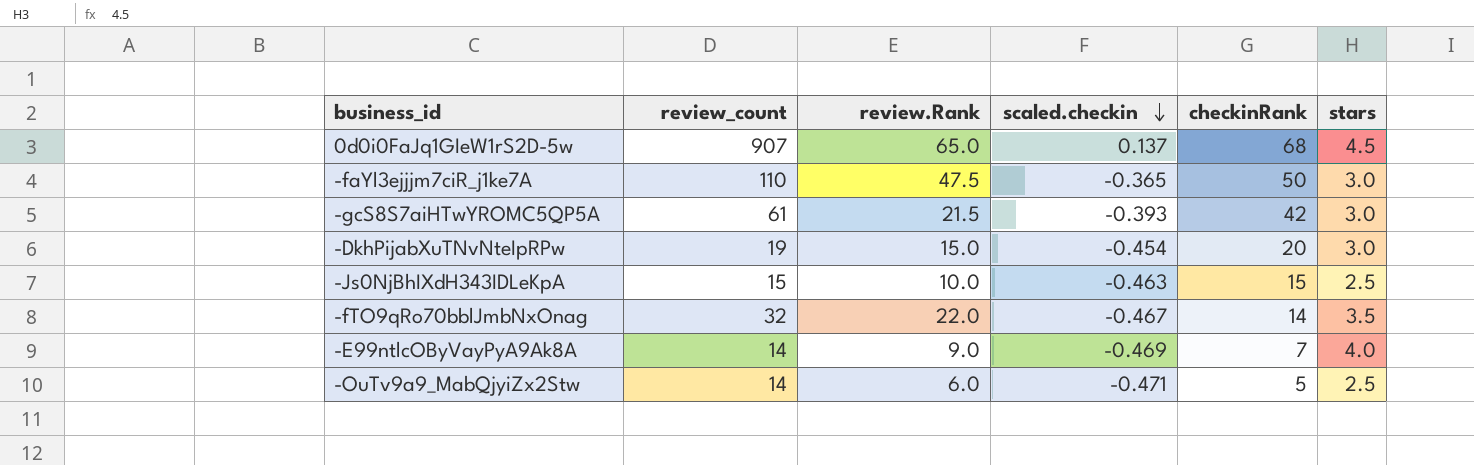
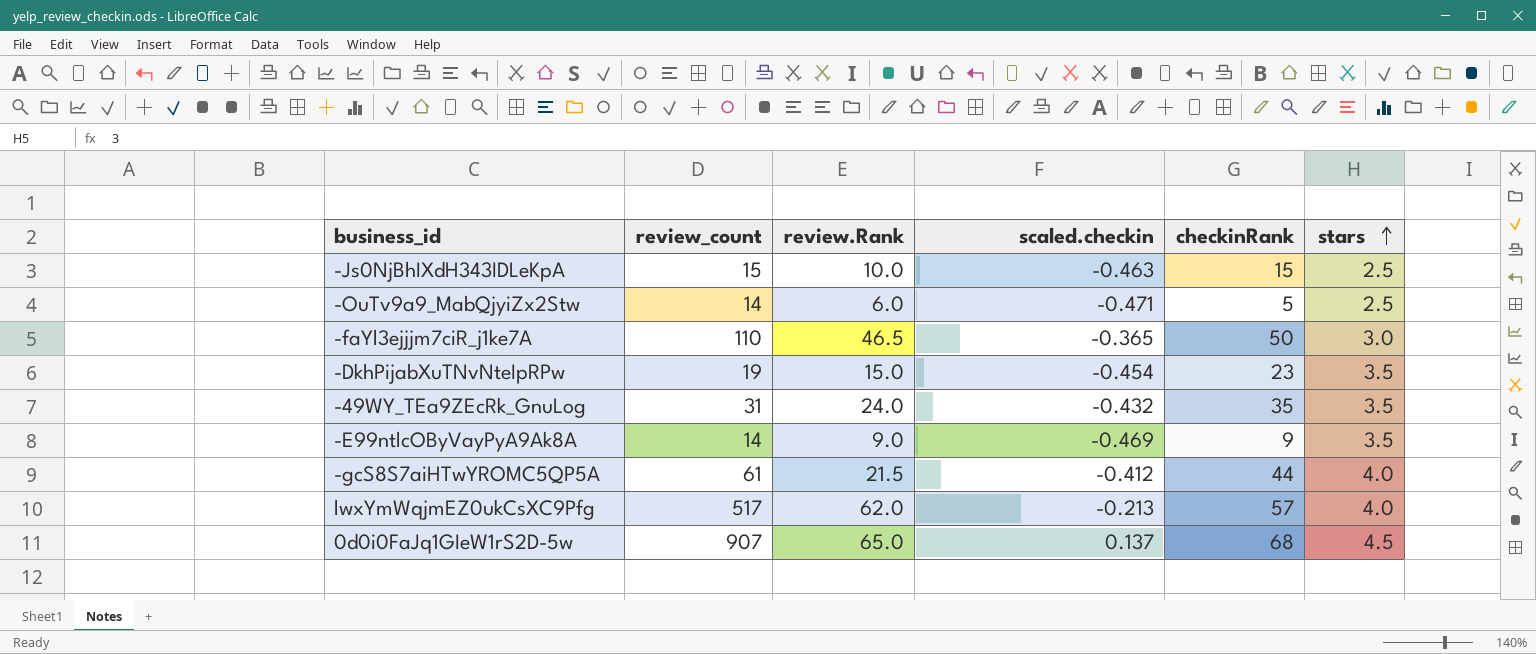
row order: scaled.checkin descending -> stars ascending
row -fTO9qRo70bblJmbNxOnag: 32 | 22.0 | -0.467 | 14 | 3.5 -> none
-faYl3ejjjm7ciR_j1ke7A | review.Rank: 47.5 -> 46.5
-DkhPijabXuTNvNteIpRPw | checkinRank: 20 -> 23
-DkhPijabXuTNvNteIpRPw | stars: 3.0 -> 3.5
row -49WY_TEa9ZEcRk_GnuLog: none -> 31 | 24.0 | -0.432 | 35 | 3.5
-E99ntlcOByVayPyA9Ak8A | checkinRank: 7 -> 9
-E99ntlcOByVayPyA9Ak8A | stars: 4.0 -> 3.5
-gcS8S7aiHTwYROMC5QP5A | scaled.checkin: -0.393 -> -0.412
-gcS8S7aiHTwYROMC5QP5A | checkinRank: 42 -> 44
-gcS8S7aiHTwYROMC5QP5A | stars: 3.0 -> 4.0
row lwxYmWqjmEZ0ukCsXC9Pfg: none -> 517 | 62.0 | -0.213 | 57 | 4.0

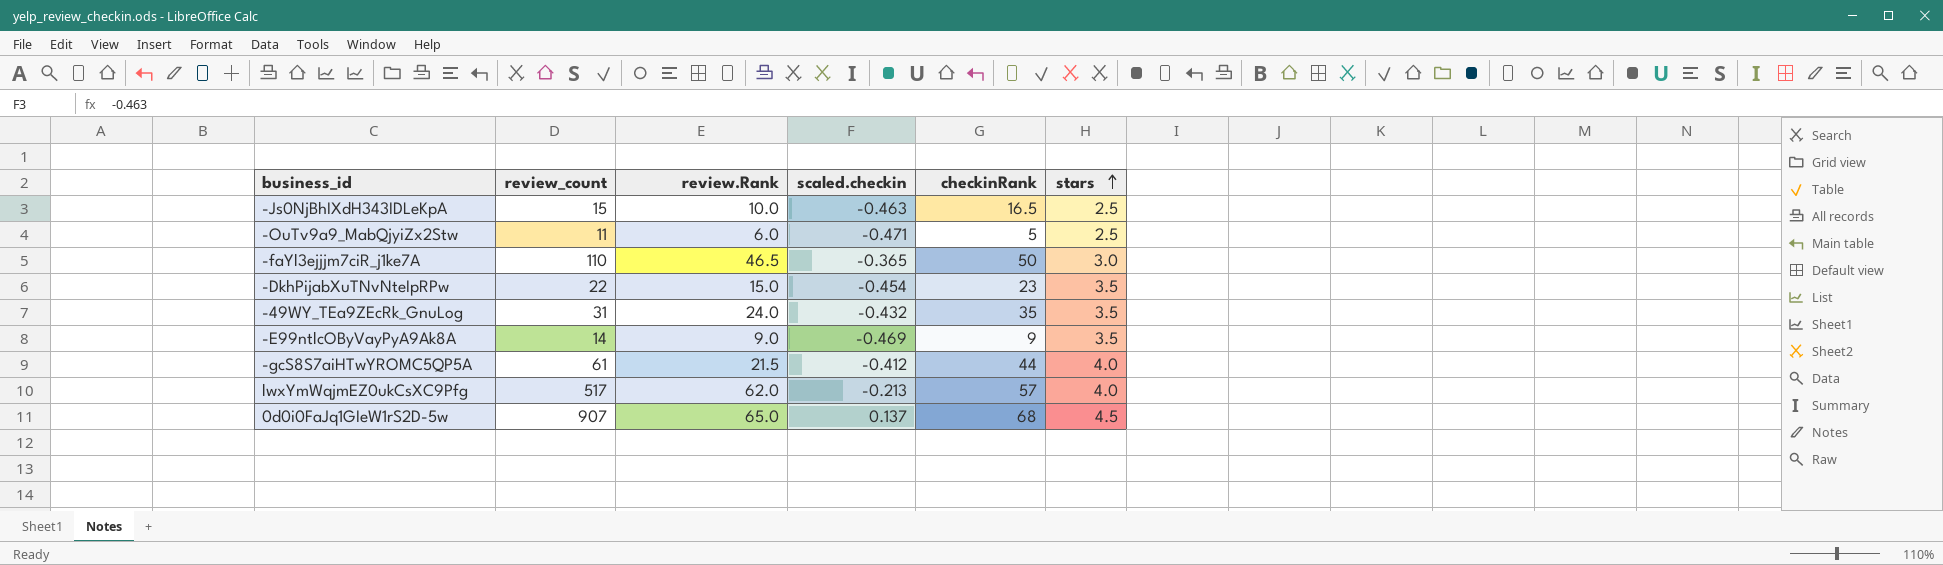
-Js0NjBhIXdH343IDLeKpA | checkinRank: 15 -> 16.5
-OuTv9a9_MabQjyiZx2Stw | review_count: 14 -> 11
-DkhPijabXuTNvNteIpRPw | review_count: 19 -> 22

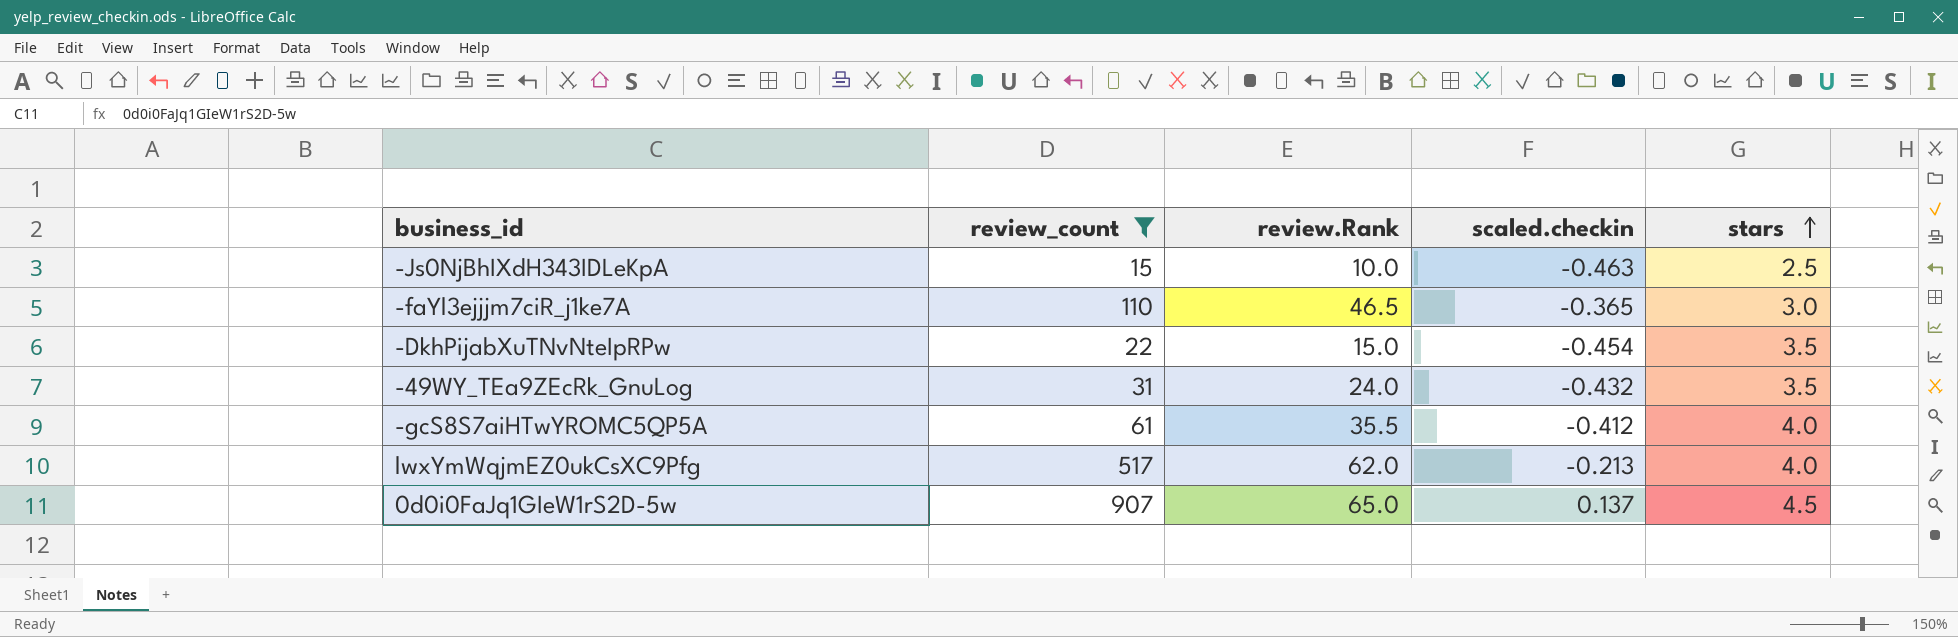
filter: none -> review_count >= 15
column checkinRank | position: 5 -> none
-gcS8S7aiHTwYROMC5QP5A | review.Rank: 21.5 -> 35.5

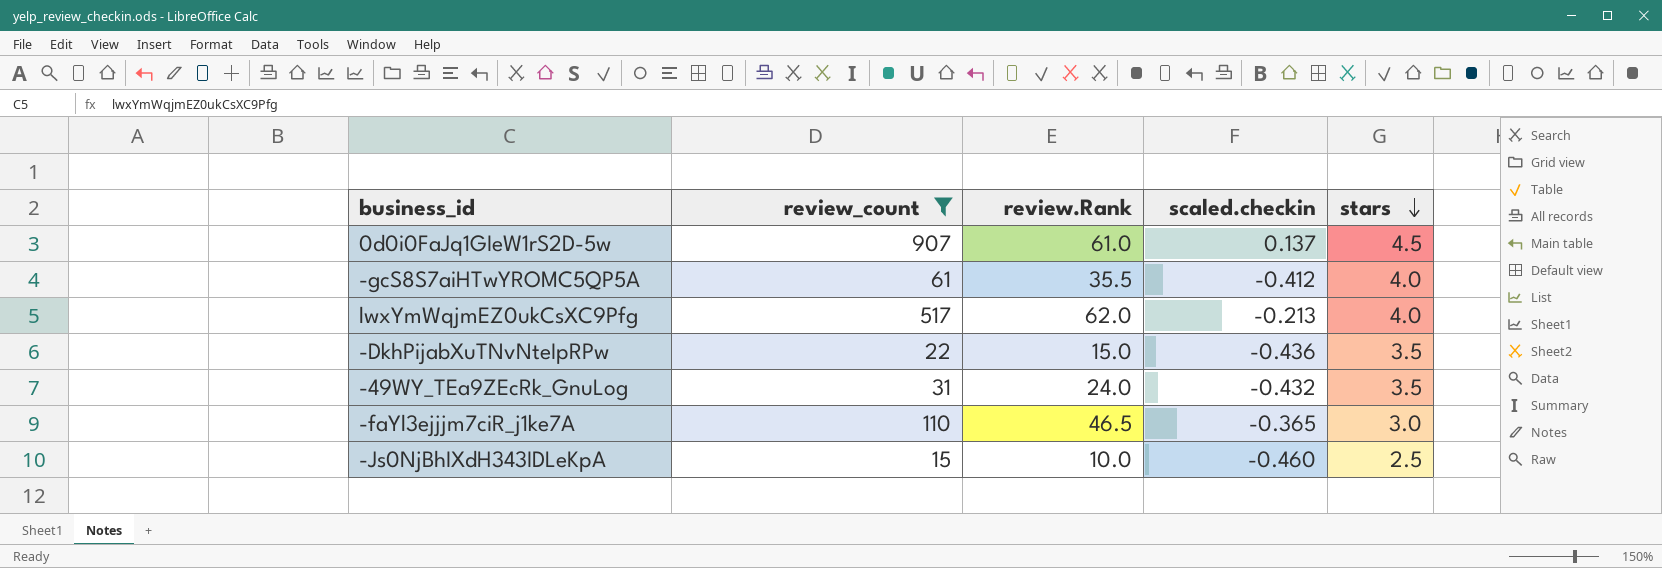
row order: stars ascending -> stars descending
0d0i0FaJq1GIeW1rS2D-5w | review.Rank: 65.0 -> 61.0
-DkhPijabXuTNvNteIpRPw | scaled.checkin: -0.454 -> -0.436
-Js0NjBhIXdH343IDLeKpA | scaled.checkin: -0.463 -> -0.460

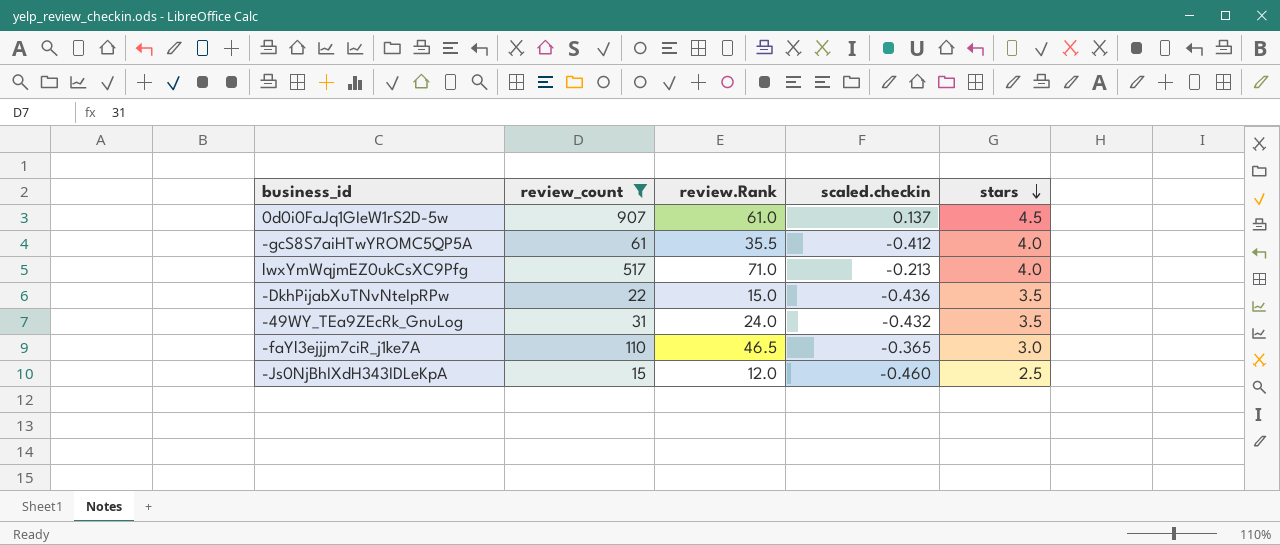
lwxYmWqjmEZ0ukCsXC9Pfg | review.Rank: 62.0 -> 71.0
-Js0NjBhIXdH343IDLeKpA | review.Rank: 10.0 -> 12.0

